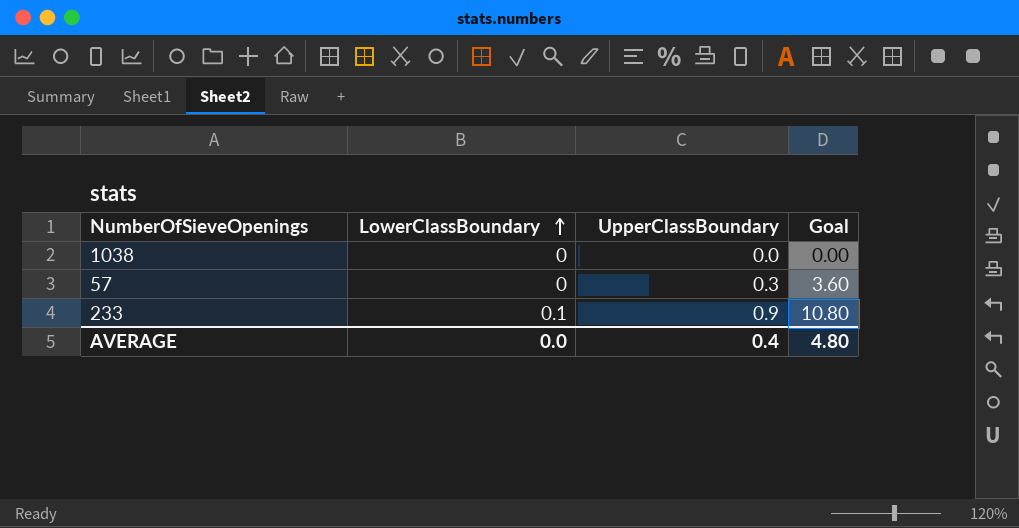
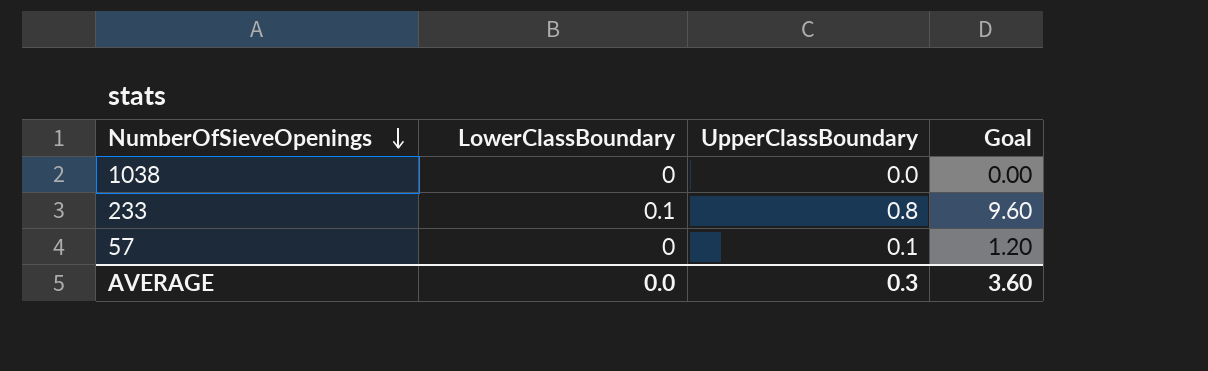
row order: LowerClassBoundary ascending -> NumberOfSieveOpenings descending
233 | UpperClassBoundary: 0.9 -> 0.8
233 | Goal: 10.80 -> 9.60
57 | UpperClassBoundary: 0.3 -> 0.1
57 | Goal: 3.60 -> 1.20
AVERAGE | UpperClassBoundary: 0.4 -> 0.3
AVERAGE | Goal: 4.80 -> 3.60

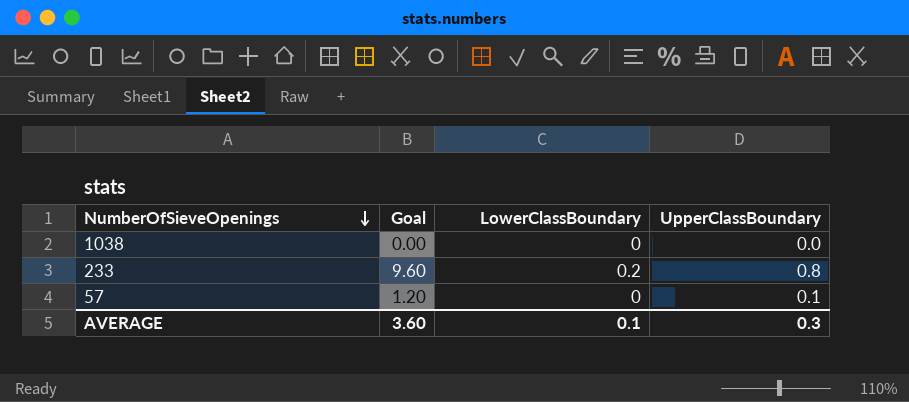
column Goal | position: 4 -> 2
233 | LowerClassBoundary: 0.1 -> 0.2
AVERAGE | LowerClassBoundary: 0.0 -> 0.1

